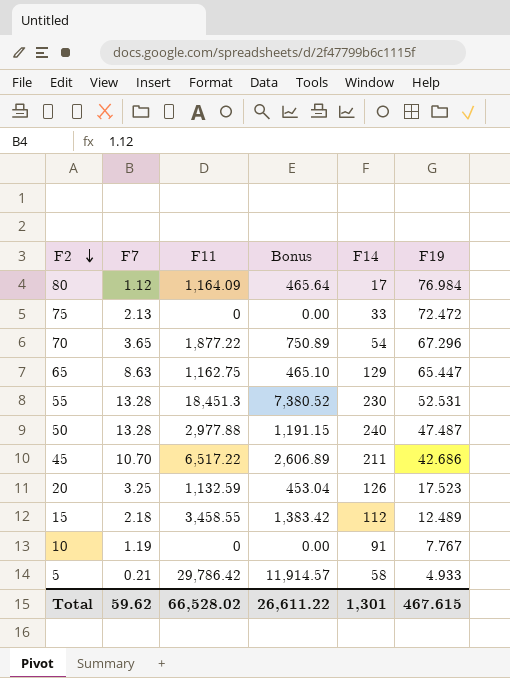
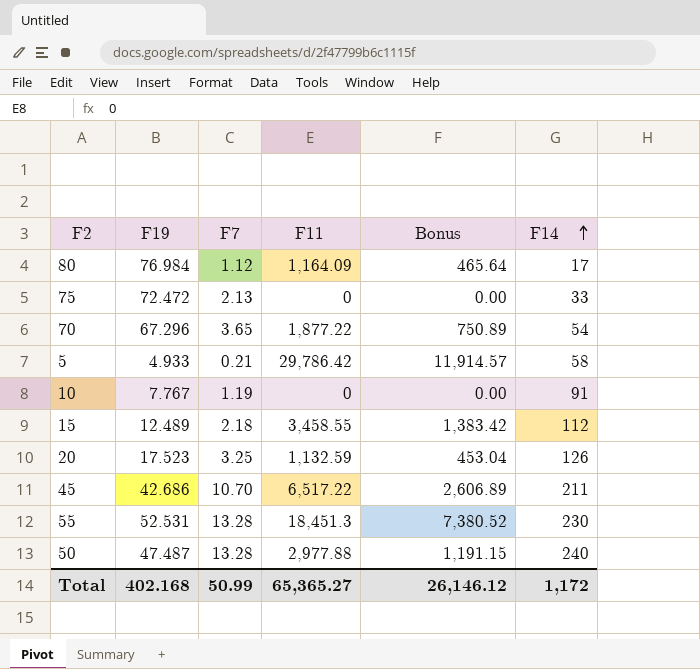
row order: F2 descending -> F14 ascending
column F19 | position: 6 -> 2
row 65: 8.63 | 1,162.75 | 465.10 | 129 | 65.447 -> none
Total | F19: 467.615 -> 402.168
Total | F7: 59.62 -> 50.99
Total | F11: 66,528.02 -> 65,365.27
Total | Bonus: 26,611.22 -> 26,146.12
Total | F14: 1,301 -> 1,172

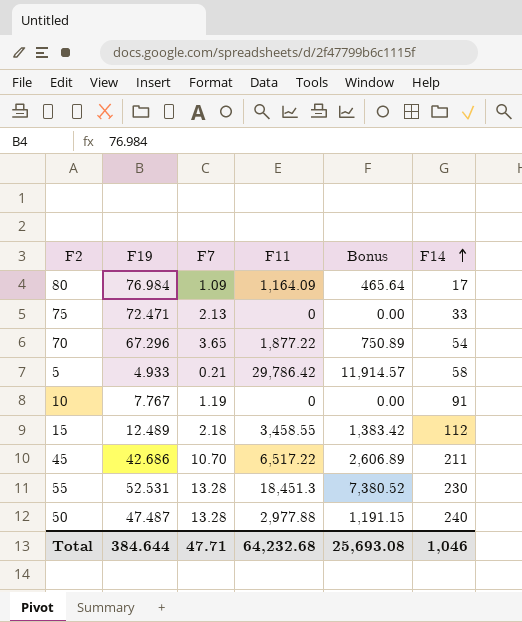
row 20: 17.523 | 3.25 | 1,132.59 | 453.04 | 126 -> none
80 | F7: 1.12 -> 1.09
75 | F19: 72.472 -> 72.471
Total | F19: 402.168 -> 384.644
Total | F7: 50.99 -> 47.71
Total | F11: 65,365.27 -> 64,232.68
Total | Bonus: 26,146.12 -> 25,693.08
Total | F14: 1,172 -> 1,046

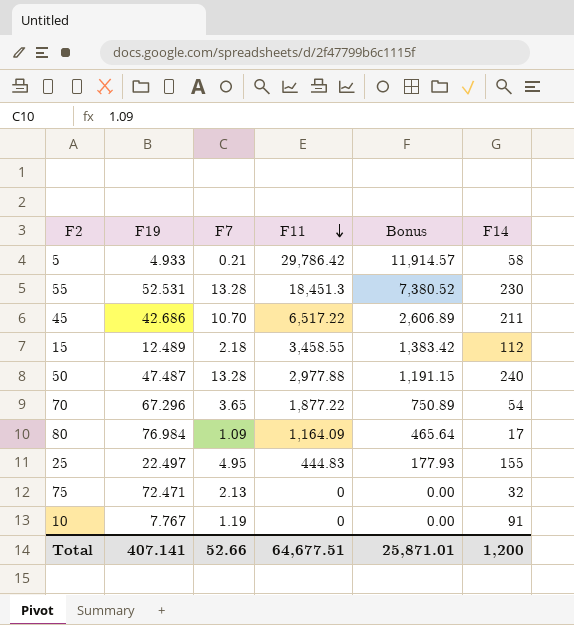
row order: F14 ascending -> F11 descending
row 25: none -> 22.497 | 4.95 | 444.83 | 177.93 | 155
75 | F14: 33 -> 32
Total | F19: 384.644 -> 407.141
Total | F7: 47.71 -> 52.66
Total | F11: 64,232.68 -> 64,677.51
Total | Bonus: 25,693.08 -> 25,871.01
Total | F14: 1,046 -> 1,200

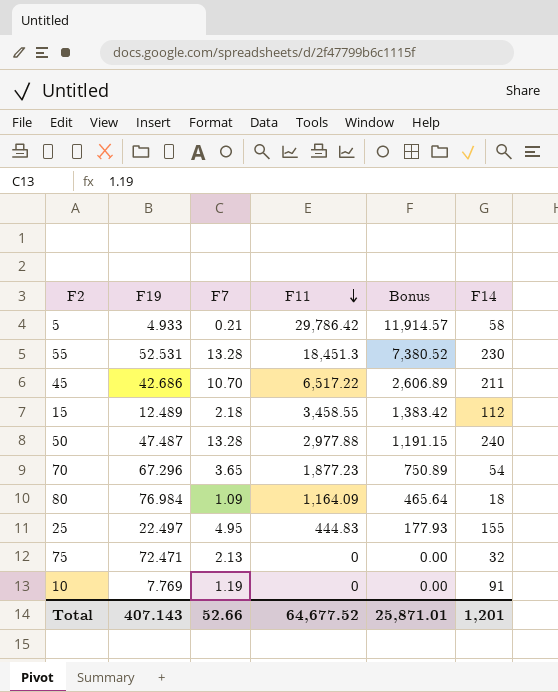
70 | F11: 1,877.22 -> 1,877.23
80 | F14: 17 -> 18
10 | F19: 7.767 -> 7.769
Total | F19: 407.141 -> 407.143
Total | F11: 64,677.51 -> 64,677.52
Total | F14: 1,200 -> 1,201

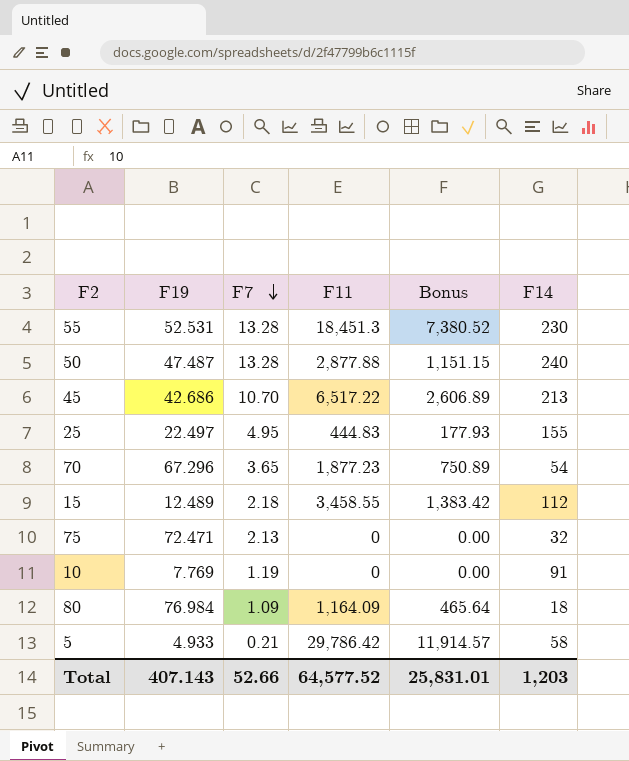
row order: F11 descending -> F7 descending
50 | F11: 2,977.88 -> 2,877.88
50 | Bonus: 1,191.15 -> 1,151.15
45 | F14: 211 -> 213
Total | F11: 64,677.52 -> 64,577.52
Total | Bonus: 25,871.01 -> 25,831.01
Total | F14: 1,201 -> 1,203

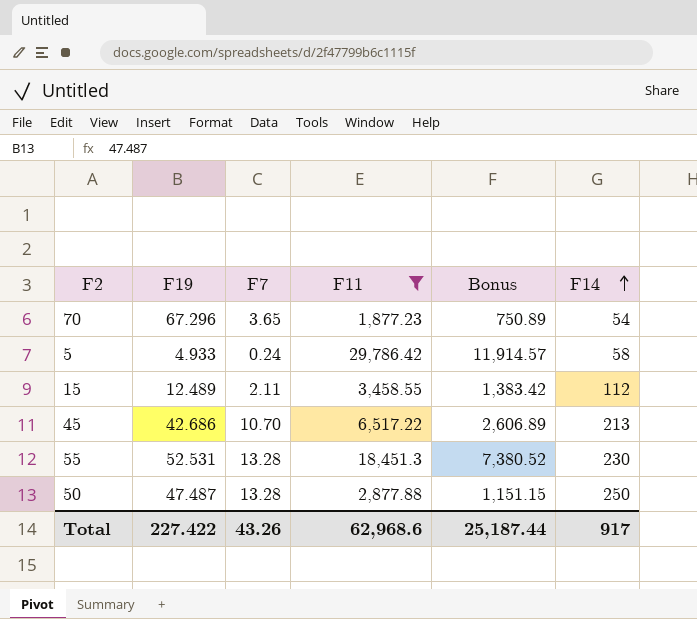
filter: none -> F11 >= 1,877.23
row order: F7 descending -> F14 ascending
5 | F7: 0.21 -> 0.24
15 | F7: 2.18 -> 2.11
50 | F14: 240 -> 250
Total | F19: 407.143 -> 227.422
Total | F7: 52.66 -> 43.26
Total | F11: 64,577.52 -> 62,968.6
Total | Bonus: 25,831.01 -> 25,187.44
Total | F14: 1,203 -> 917

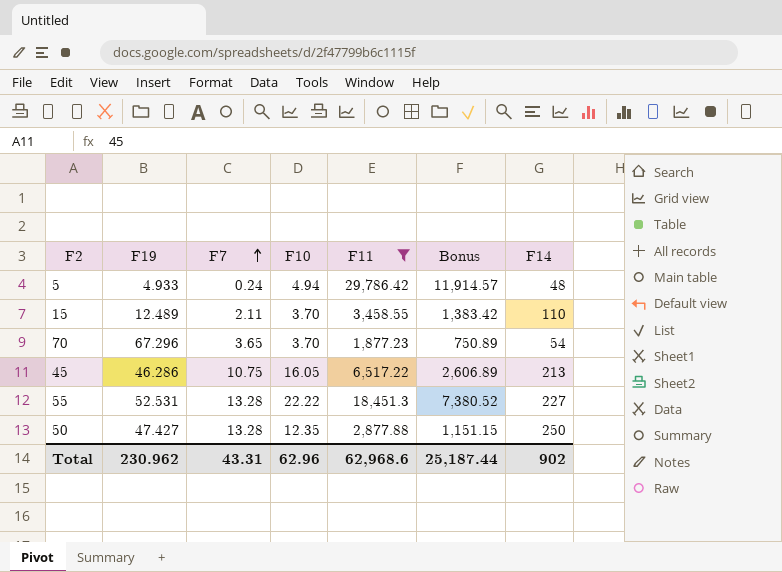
row order: F14 ascending -> F7 ascending
column F10 | position: none -> 4
5 | F14: 58 -> 48
15 | F14: 112 -> 110
45 | F19: 42.686 -> 46.286
45 | F7: 10.70 -> 10.75
55 | F14: 230 -> 227
50 | F19: 47.487 -> 47.427
Total | F19: 227.422 -> 230.962
Total | F7: 43.26 -> 43.31
Total | F14: 917 -> 902

